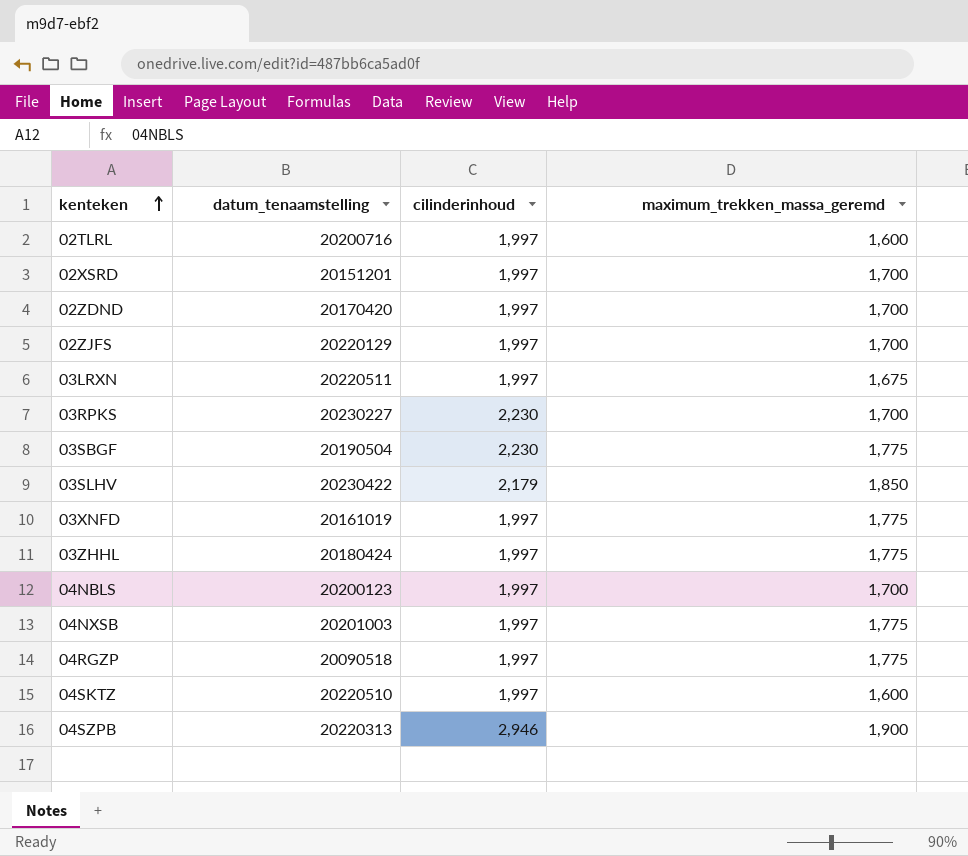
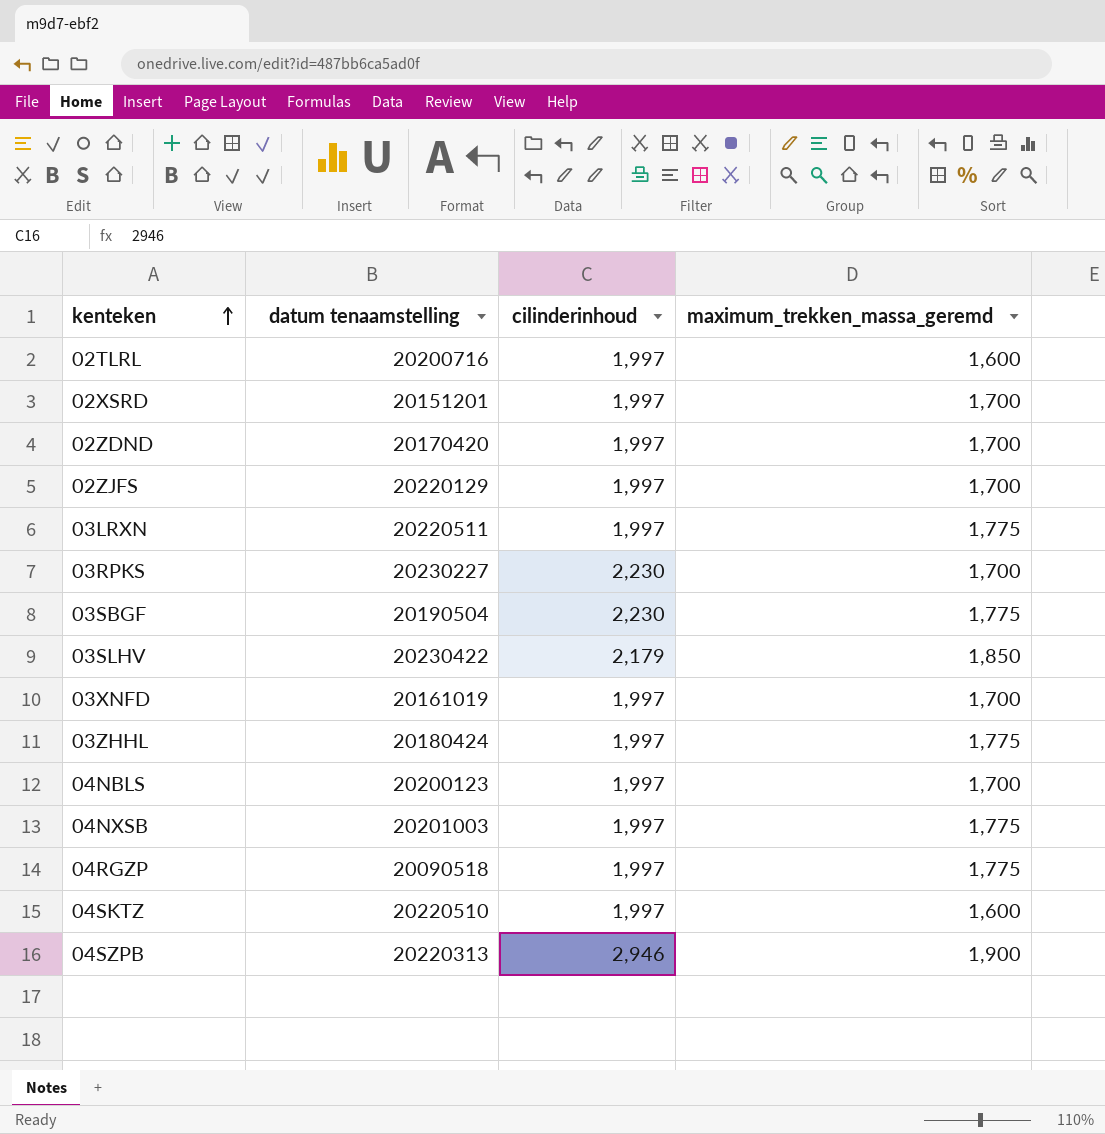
column name: datum_tenaamstelling -> datum tenaamstelling
03LRXN | maximum_trekken_massa_geremd: 1,675 -> 1,775
03XNFD | maximum_trekken_massa_geremd: 1,775 -> 1,700

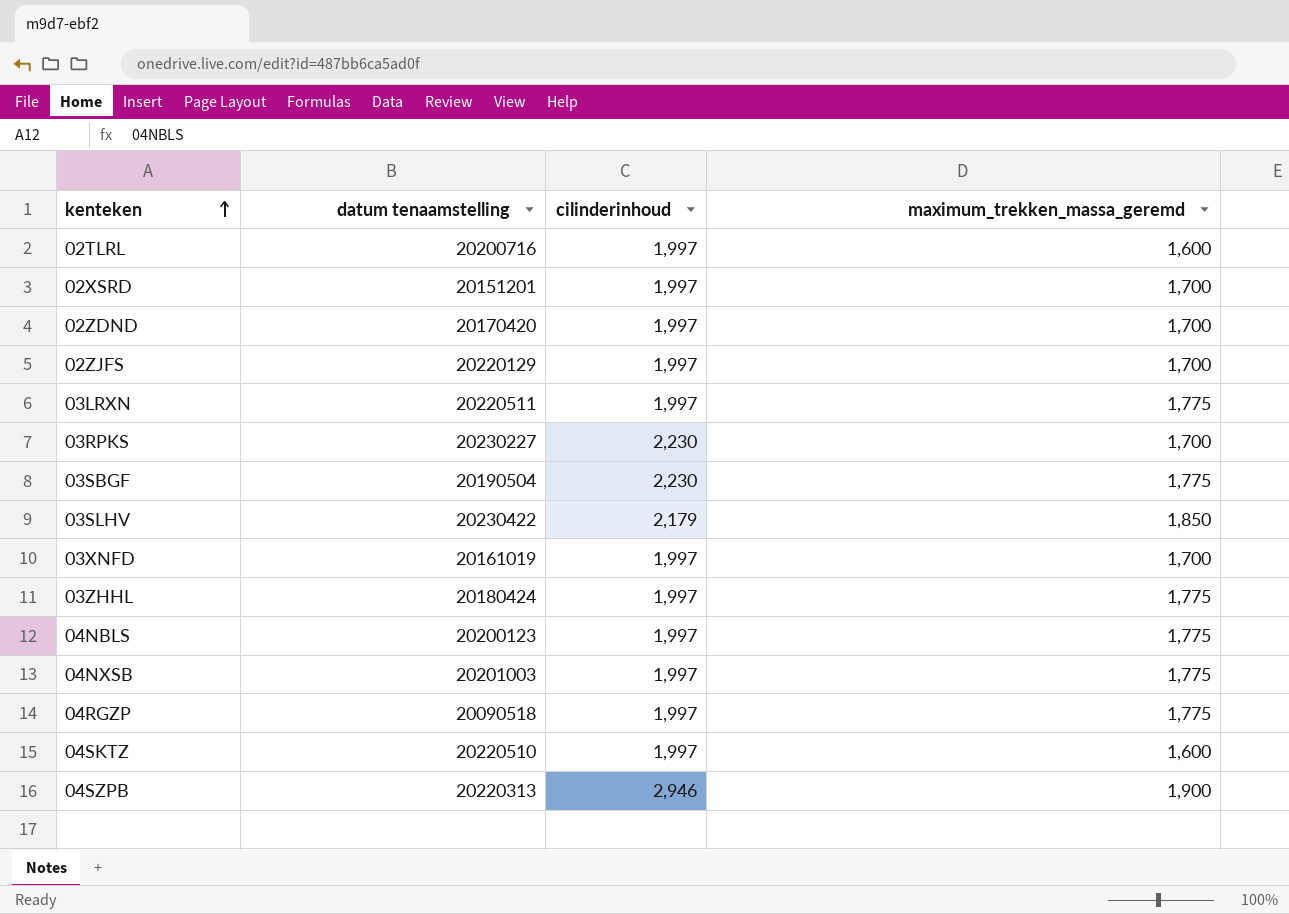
04NBLS | maximum_trekken_massa_geremd: 1,700 -> 1,775

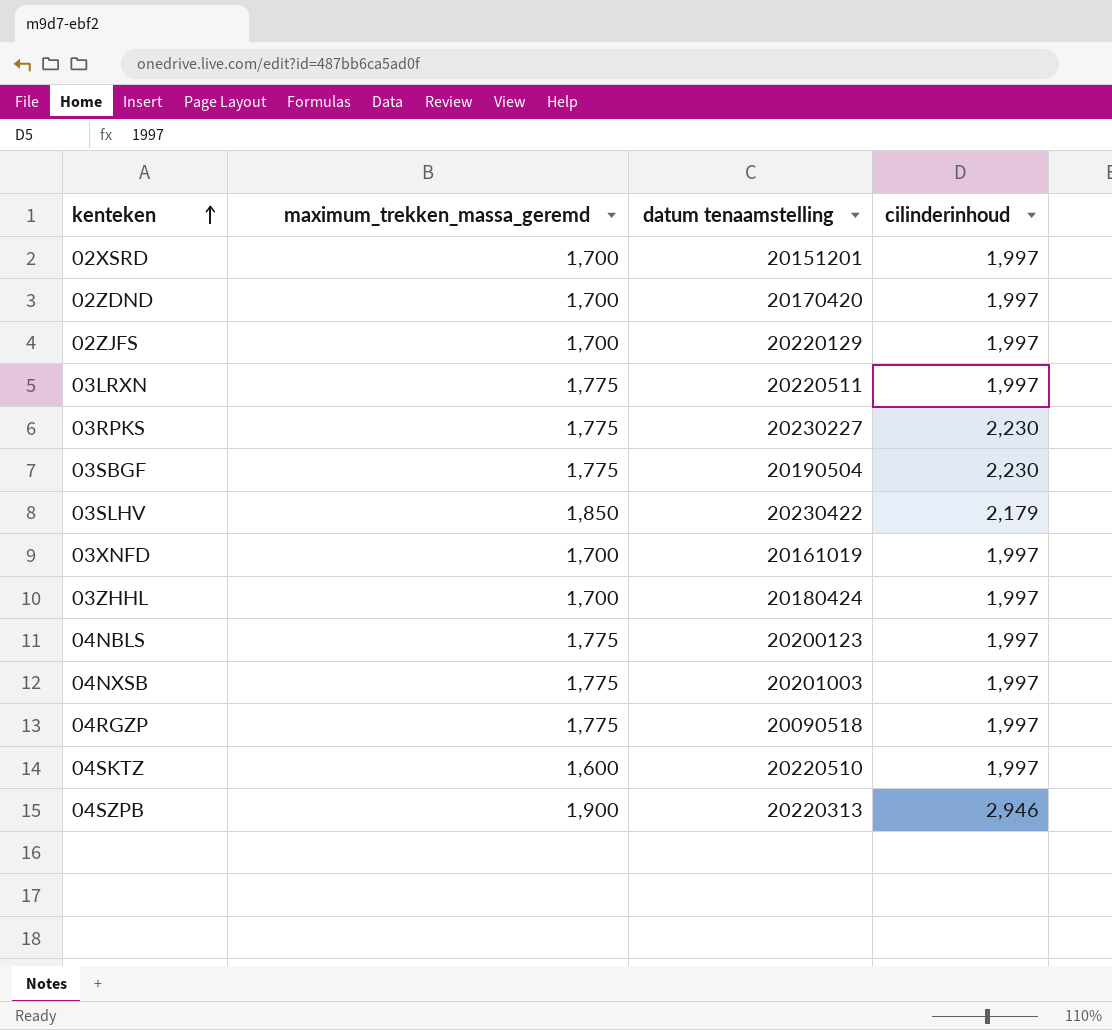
column maximum_trekken_massa_geremd | position: 4 -> 2
row 02TLRL: 20200716 | 1,997 | 1,600 -> none
03RPKS | maximum_trekken_massa_geremd: 1,700 -> 1,775
03ZHHL | maximum_trekken_massa_geremd: 1,775 -> 1,700

